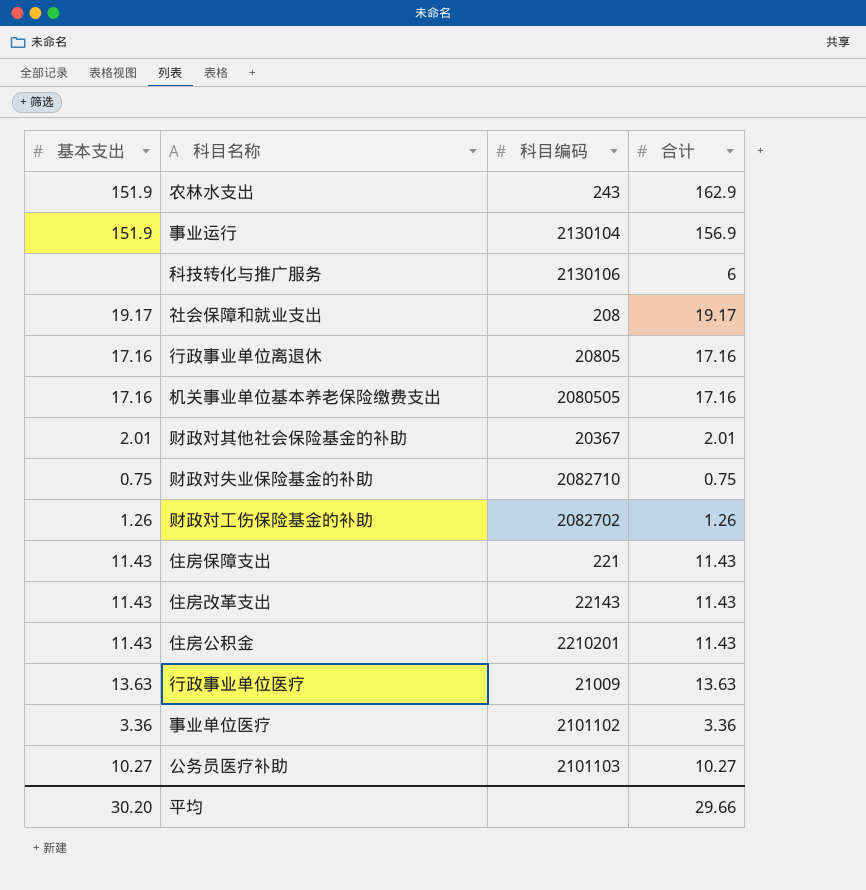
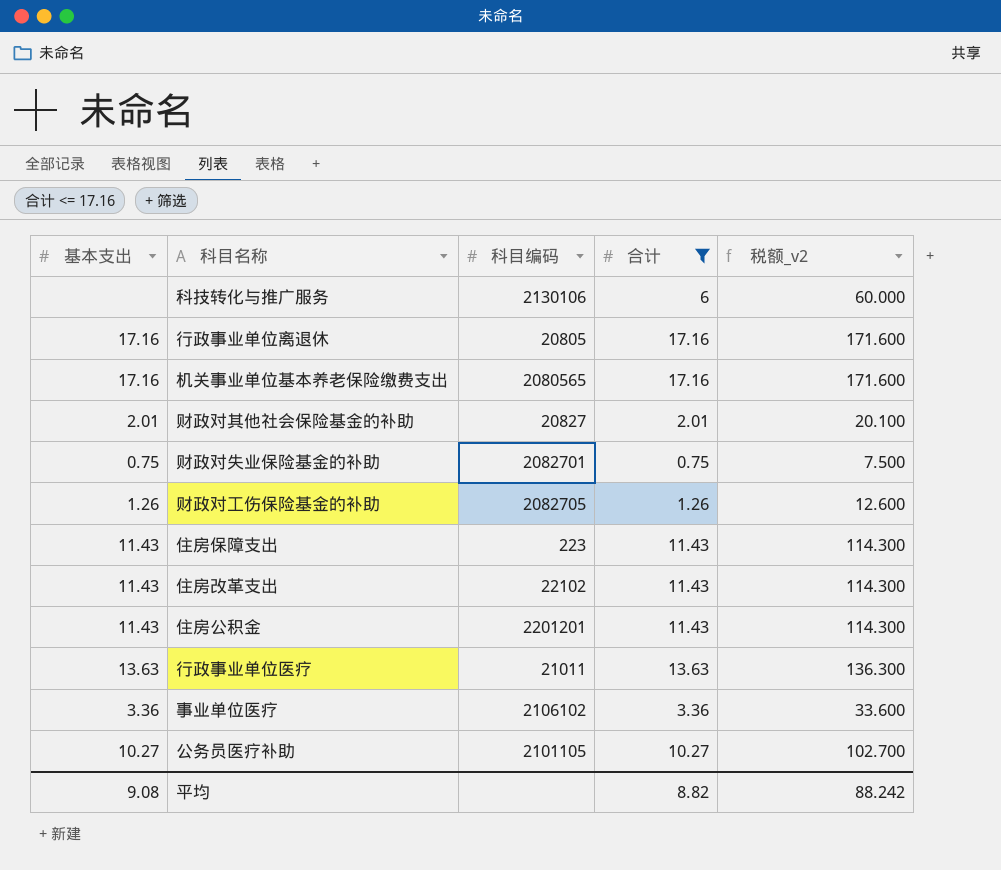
filter: none -> 合计 <= 17.16
column 税额_v2 | formula: none -> [合计] * 10
机关事业单位基本养老保险缴费支出 | 科目编码: 2080505 -> 2080565
财政对其他社会保险基金的补助 | 科目编码: 20367 -> 20827
财政对失业保险基金的补助 | 科目编码: 2082710 -> 2082701
财政对工伤保险基金的补助 | 科目编码: 2082702 -> 2082705
住房保障支出 | 科目编码: 221 -> 223
住房改革支出 | 科目编码: 22143 -> 22102
住房公积金 | 科目编码: 2210201 -> 2201201
行政事业单位医疗 | 科目编码: 21009 -> 21011
事业单位医疗 | 科目编码: 2101102 -> 2106102
公务员医疗补助 | 科目编码: 2101103 -> 2101105
平均 | 基本支出: 30.20 -> 9.08
平均 | 合计: 29.66 -> 8.82

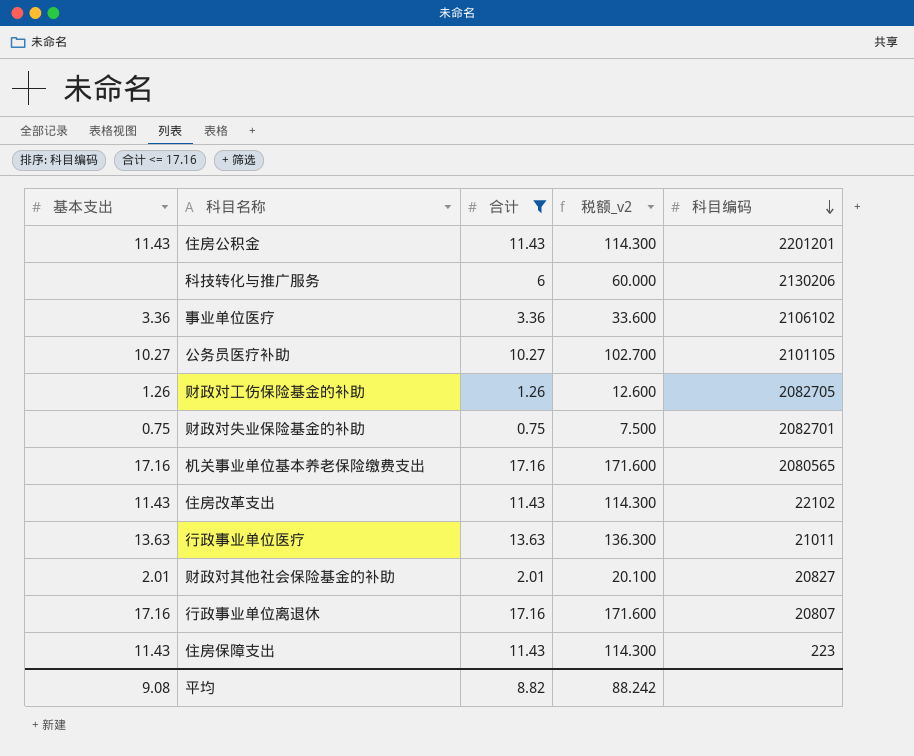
row order: none -> 科目编码 descending
column 科目编码 | position: 3 -> 5
科技转化与推广服务 | 科目编码: 2130106 -> 2130206
行政事业单位离退休 | 科目编码: 20805 -> 20807

